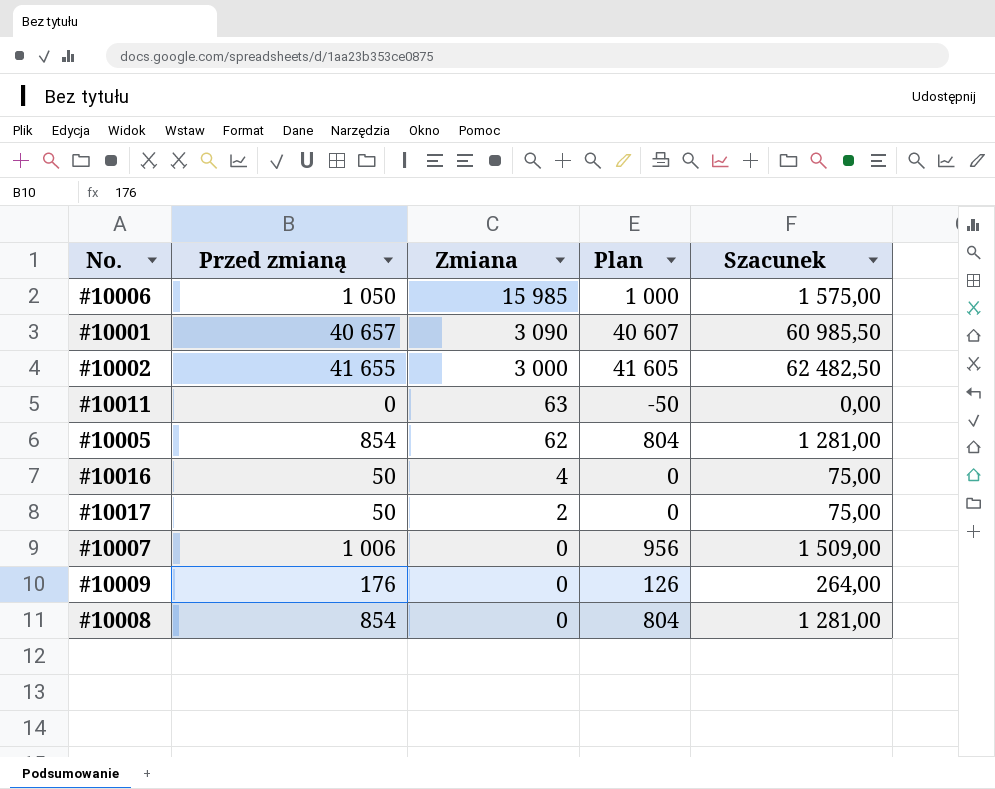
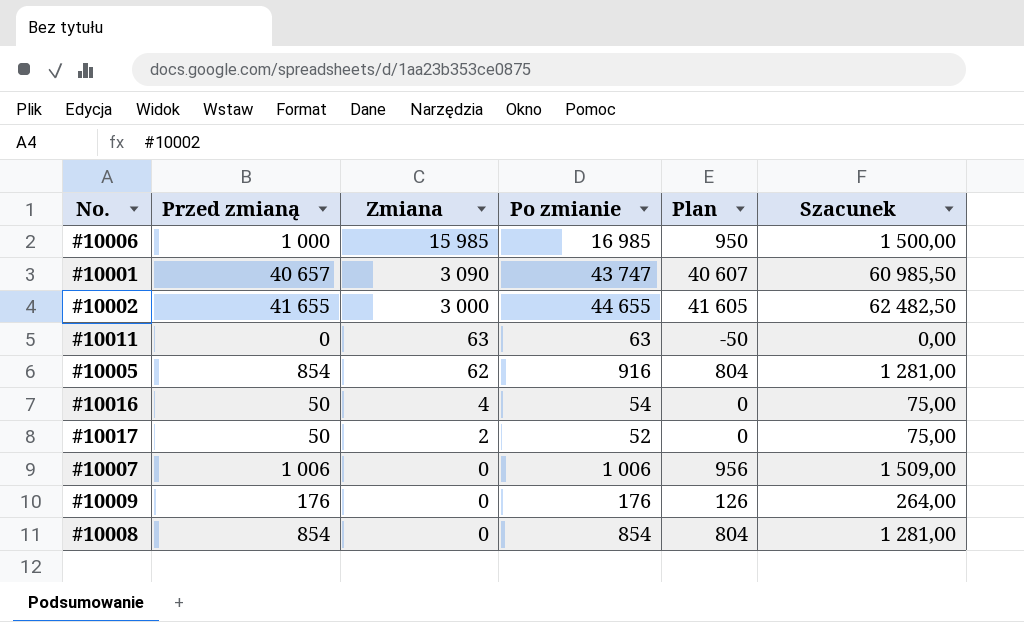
column Po zmianie | formula: none -> [Przed zmianą] + [Zmiana]
#10006 | Przed zmianą: 1 050 -> 1 000
#10006 | Plan: 1 000 -> 950
#10006 | Szacunek: 1 575,00 -> 1 500,00

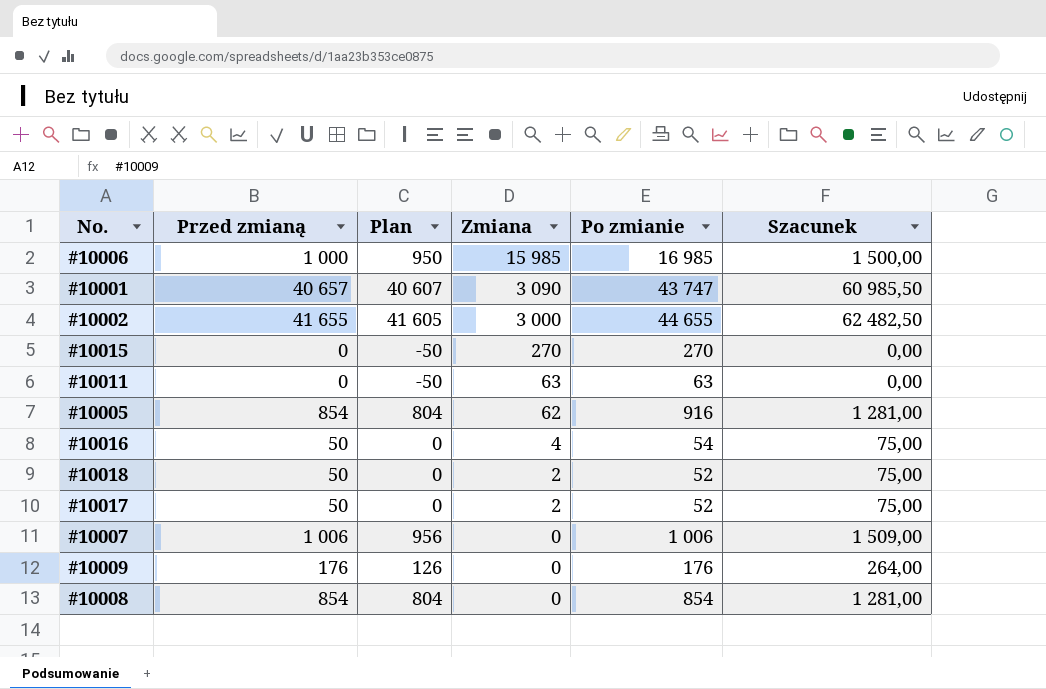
column Plan | position: 5 -> 3
row #10015: none -> 0 | -50 | 270 | 270 | 0,00
row #10018: none -> 50 | 0 | 2 | 52 | 75,00

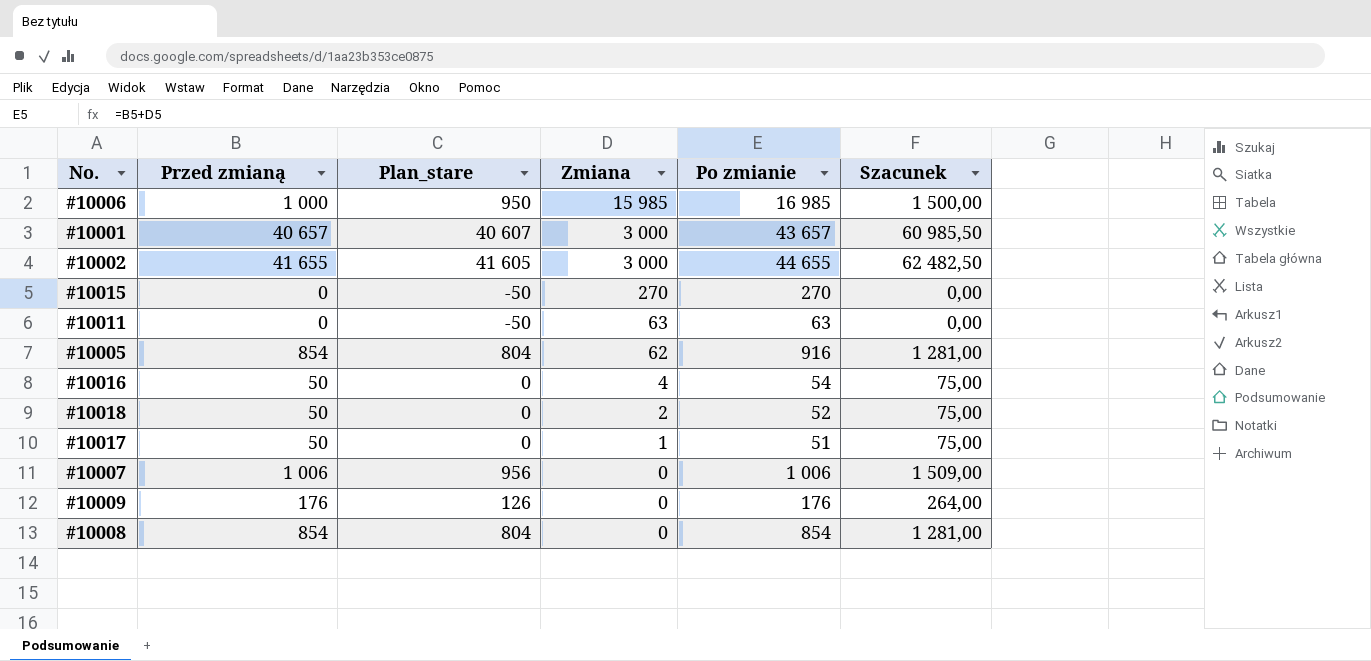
column name: Plan -> Plan_stare
#10001 | Zmiana: 3 090 -> 3 000
#10001 | Po zmianie: 43 747 -> 43 657
#10017 | Zmiana: 2 -> 1
#10017 | Po zmianie: 52 -> 51

